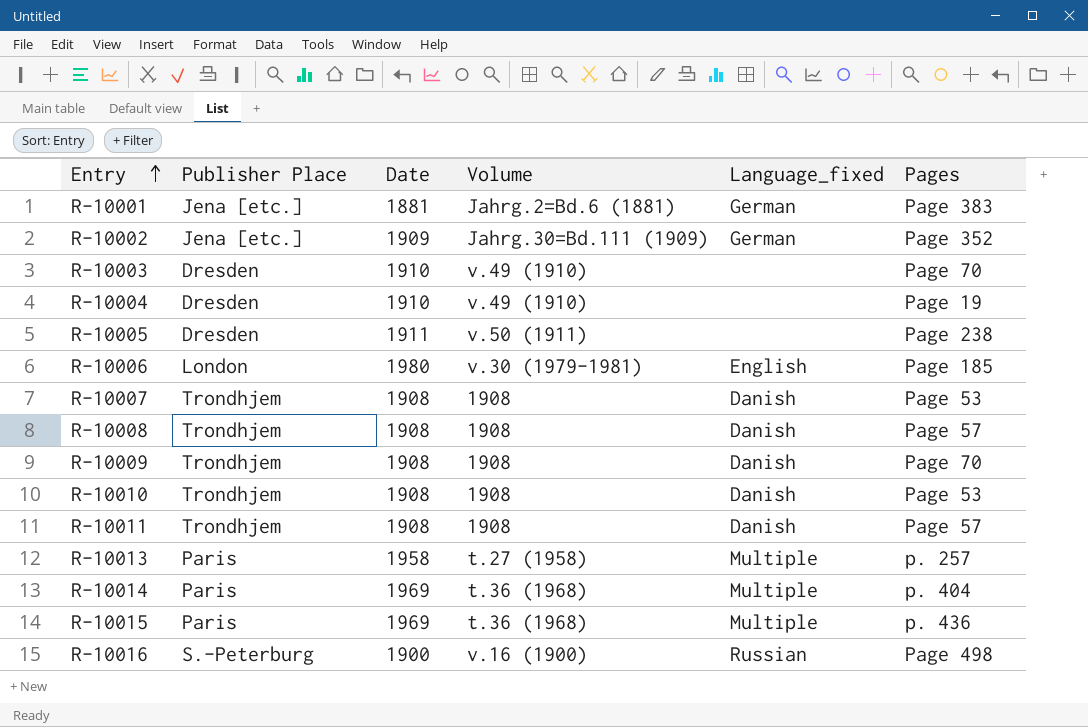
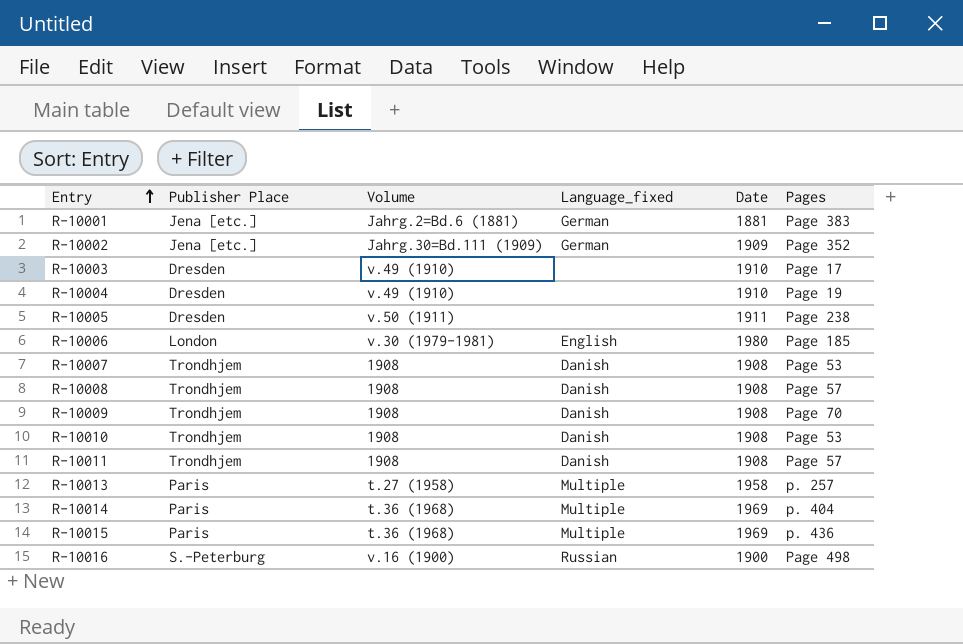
column Date | position: 3 -> 5
R-10003 | Pages: Page 70 -> Page 17

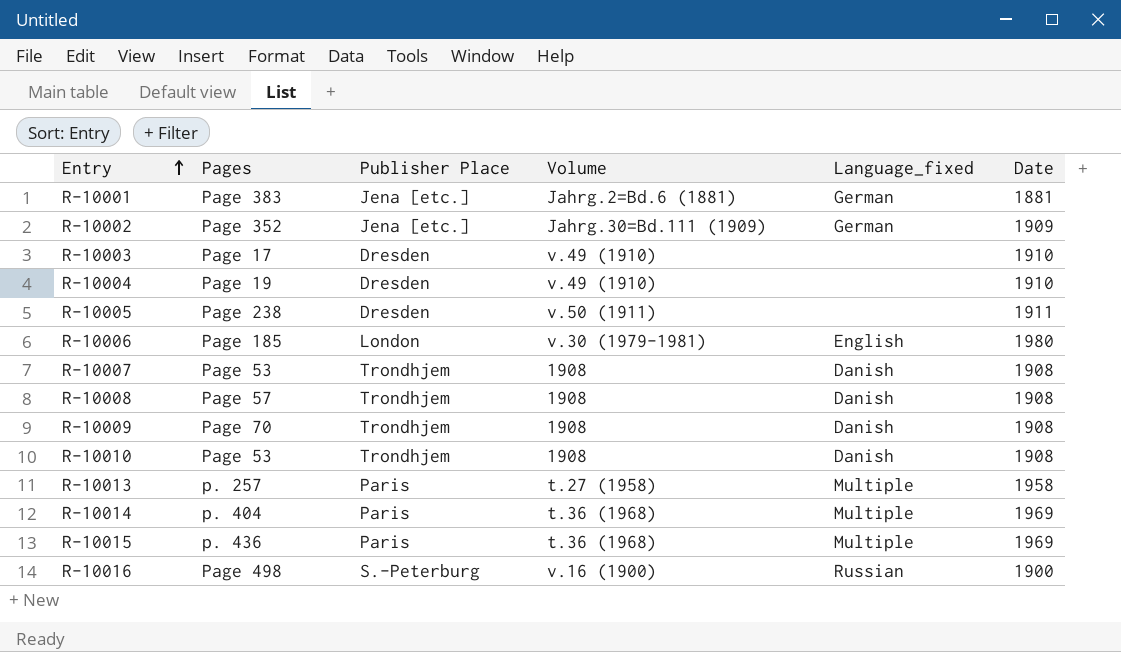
column Pages | position: 6 -> 2
row R-10011: Trondhjem | 1908 | Danish | 1908 | Page 57 -> none

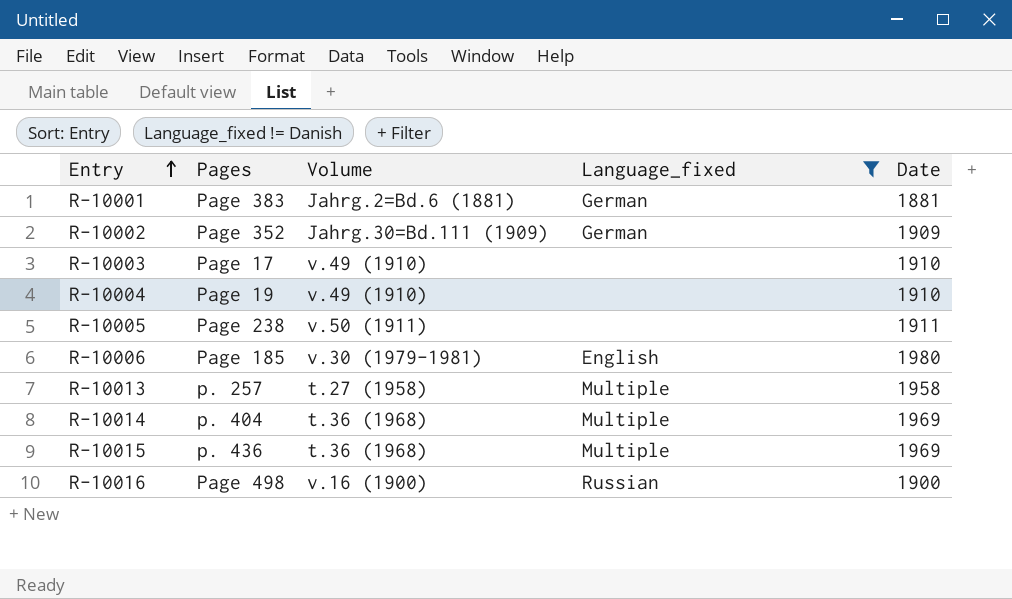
filter: none -> Language_fixed != Danish
column Publisher Place | position: 3 -> none

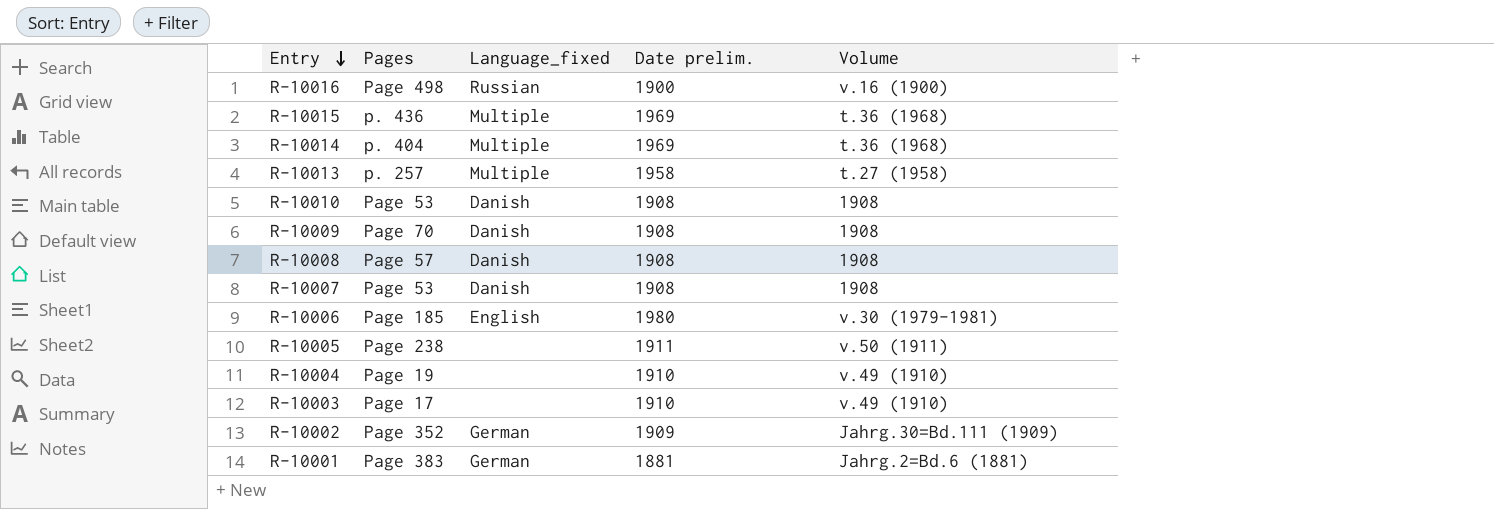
filter: Language_fixed != Danish -> none
row order: Entry ascending -> Entry descending
column name: Date -> Date prelim.
column Volume | position: 3 -> 5

